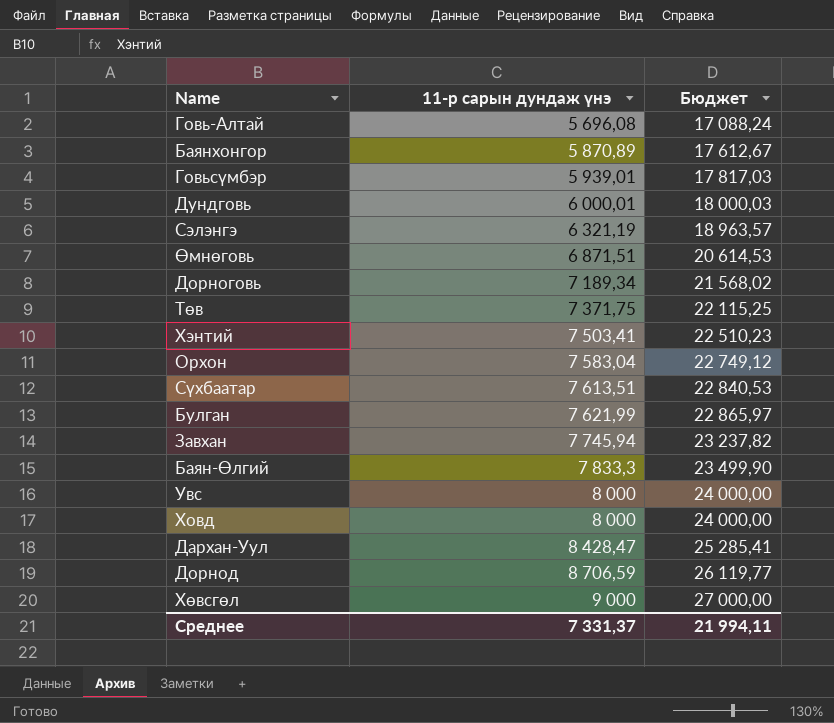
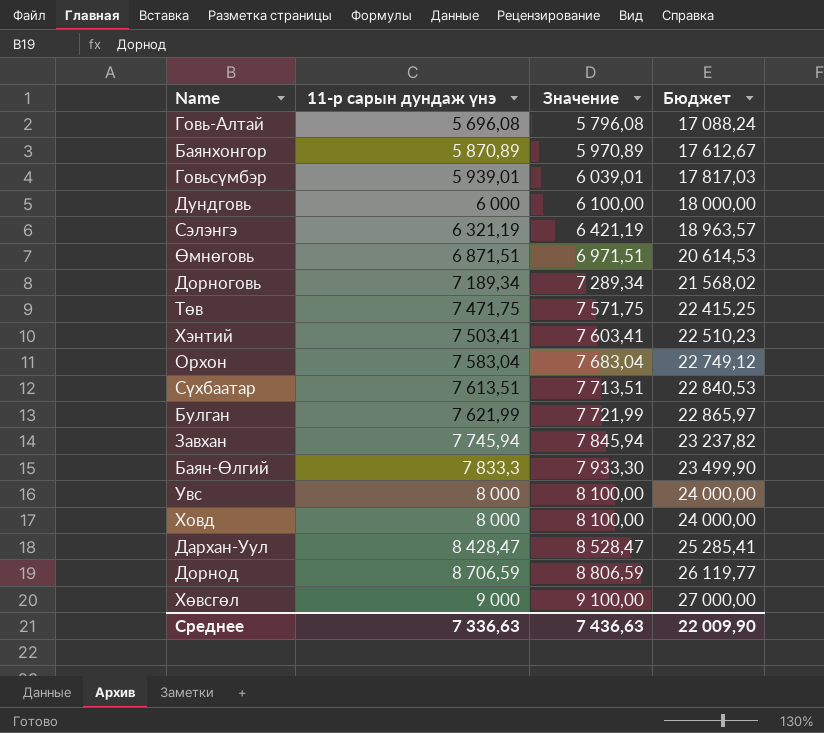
column Значение | formula: none -> [11-р сарын дундаж үнэ] + 100
Дундговь | 11-р сарын дундаж үнэ: 6 000,01 -> 6 000
Дундговь | Бюджет: 18 000,03 -> 18 000,00
Төв | 11-р сарын дундаж үнэ: 7 371,75 -> 7 471,75
Төв | Бюджет: 22 115,25 -> 22 415,25
Среднее | 11-р сарын дундаж үнэ: 7 331,37 -> 7 336,63
Среднее | Бюджет: 21 994,11 -> 22 009,90

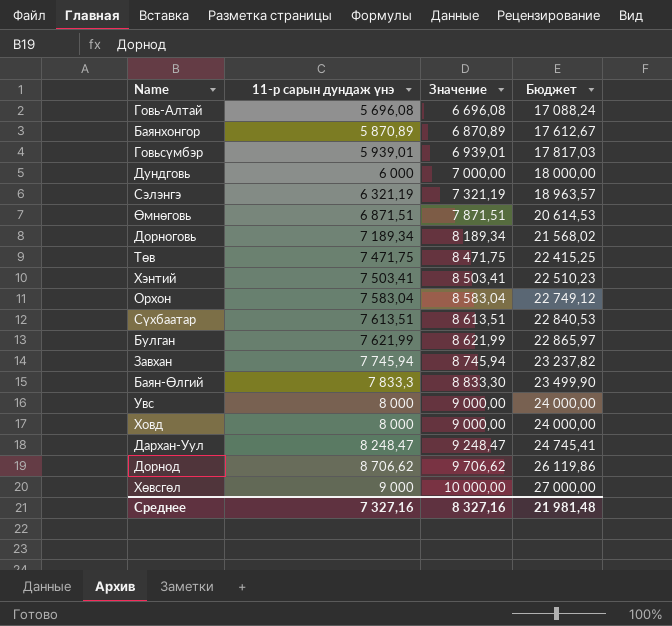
column Значение | formula: [11-р сарын дундаж үнэ] + 100 -> [11-р сарын дундаж үнэ] + 1000
Дархан-Уул | 11-р сарын дундаж үнэ: 8 428,47 -> 8 248,47
Дархан-Уул | Бюджет: 25 285,41 -> 24 745,41
Дорнод | 11-р сарын дундаж үнэ: 8 706,59 -> 8 706,62
Дорнод | Бюджет: 26 119,77 -> 26 119,86
Среднее | 11-р сарын дундаж үнэ: 7 336,63 -> 7 327,16
Среднее | Значение: 7 436,63 -> 8 327,16
Среднее | Бюджет: 22 009,90 -> 21 981,48

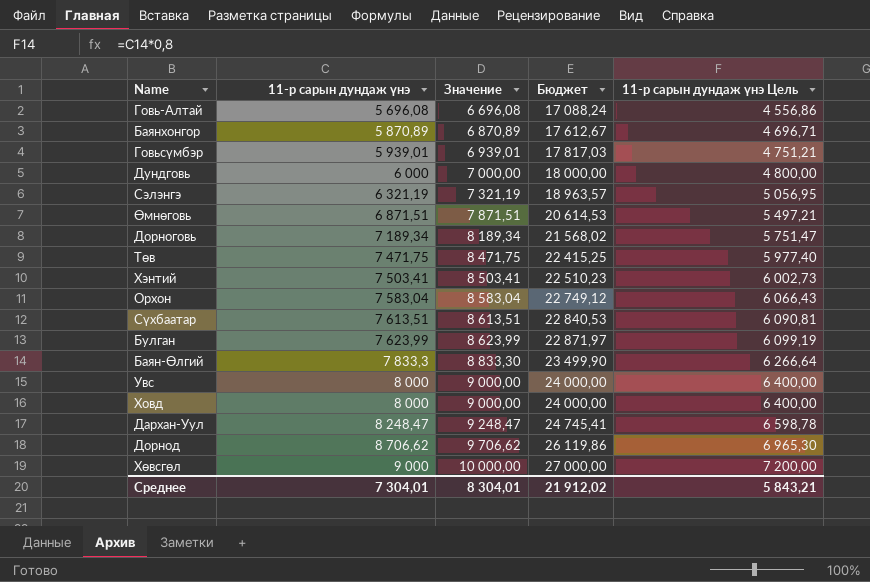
column 11-р сарын дундаж үнэ Цель | formula: none -> [11-р сарын дундаж үнэ] * 0,8
row Завхан: 7 745,94 | 8 745,94 | 23 237,82 -> none
Булган | 11-р сарын дундаж үнэ: 7 621,99 -> 7 623,99
Булган | Значение: 8 621,99 -> 8 623,99
Булган | Бюджет: 22 865,97 -> 22 871,97
Среднее | 11-р сарын дундаж үнэ: 7 327,16 -> 7 304,01
Среднее | Значение: 8 327,16 -> 8 304,01
Среднее | Бюджет: 21 981,48 -> 21 912,02

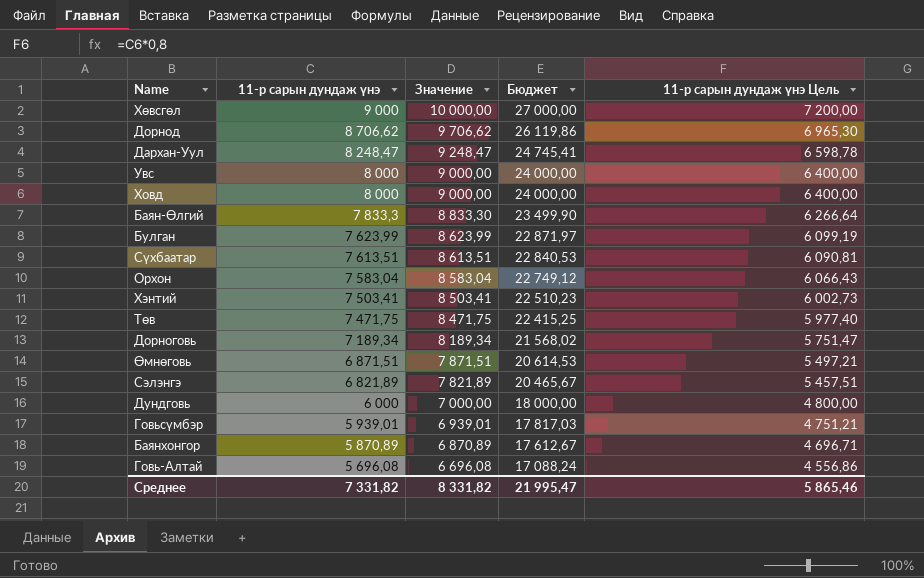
row order: 11-р сарын дундаж үнэ ascending -> 11-р сарын дундаж үнэ descending
Сэлэнгэ | 11-р сарын дундаж үнэ: 6 321,19 -> 6 821,89
Сэлэнгэ | Значение: 7 321,19 -> 7 821,89
Сэлэнгэ | Бюджет: 18 963,57 -> 20 465,67
Сэлэнгэ | 11-р сарын дундаж үнэ Цель: 5 056,95 -> 5 457,51
Среднее | 11-р сарын дундаж үнэ: 7 304,01 -> 7 331,82
Среднее | Значение: 8 304,01 -> 8 331,82
Среднее | Бюджет: 21 912,02 -> 21 995,47
Среднее | 11-р сарын дундаж үнэ Цель: 5 843,21 -> 5 865,46

